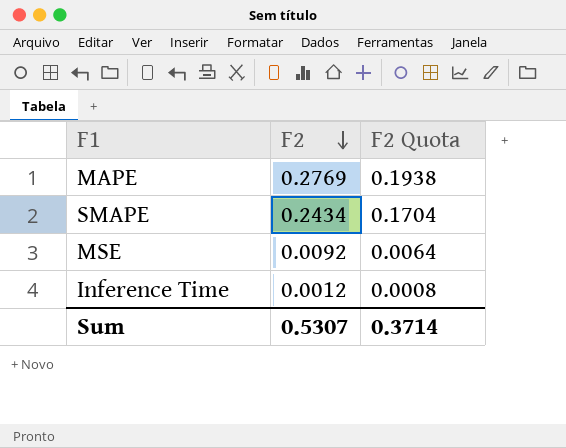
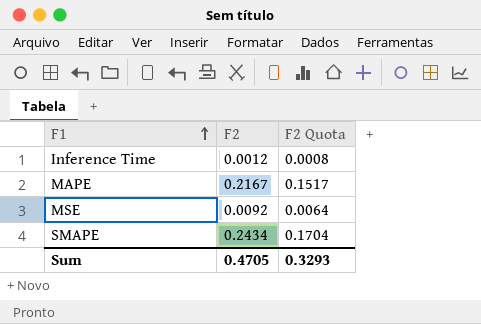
row order: F2 descending -> F1 ascending
MAPE | F2: 0.2769 -> 0.2167
MAPE | F2 Quota: 0.1938 -> 0.1517
Sum | F2: 0.5307 -> 0.4705
Sum | F2 Quota: 0.3714 -> 0.3293

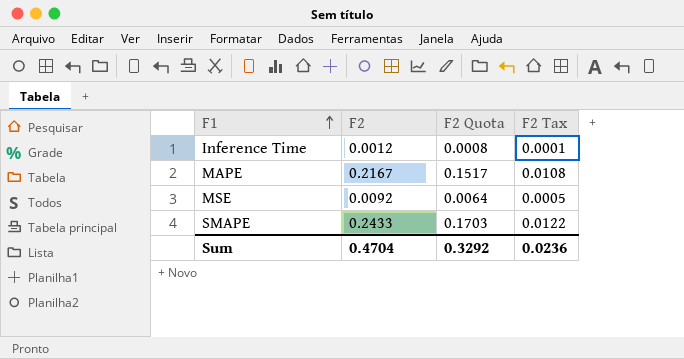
column F2 Tax | formula: none -> [F2] * 0.05
SMAPE | F2: 0.2434 -> 0.2433
SMAPE | F2 Quota: 0.1704 -> 0.1703
Sum | F2: 0.4705 -> 0.4704
Sum | F2 Quota: 0.3293 -> 0.3292

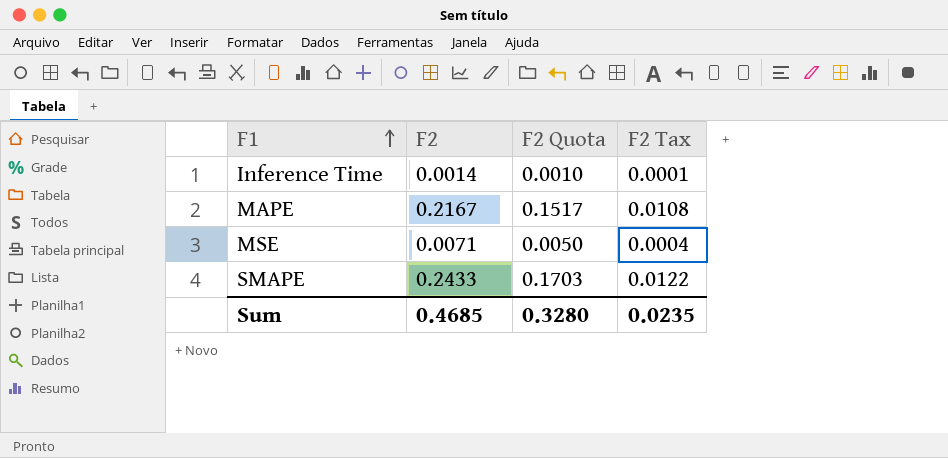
Inference Time | F2: 0.0012 -> 0.0014
Inference Time | F2 Quota: 0.0008 -> 0.0010
MSE | F2: 0.0092 -> 0.0071
MSE | F2 Quota: 0.0064 -> 0.0050
MSE | F2 Tax: 0.0005 -> 0.0004
Sum | F2: 0.4704 -> 0.4685
Sum | F2 Quota: 0.3292 -> 0.3280
Sum | F2 Tax: 0.0236 -> 0.0235

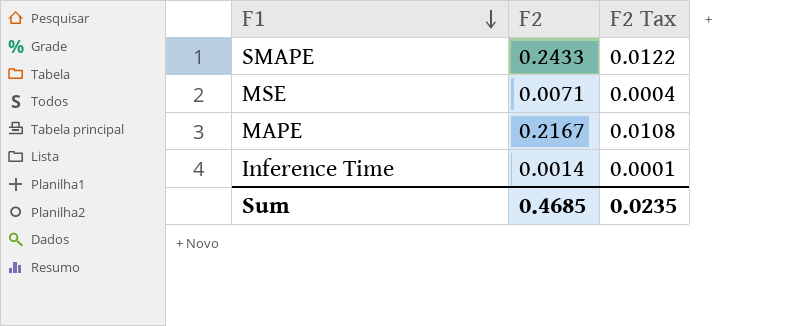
row order: F1 ascending -> F1 descending
column F2 Quota | formula: [F2] * 0.7 -> none

